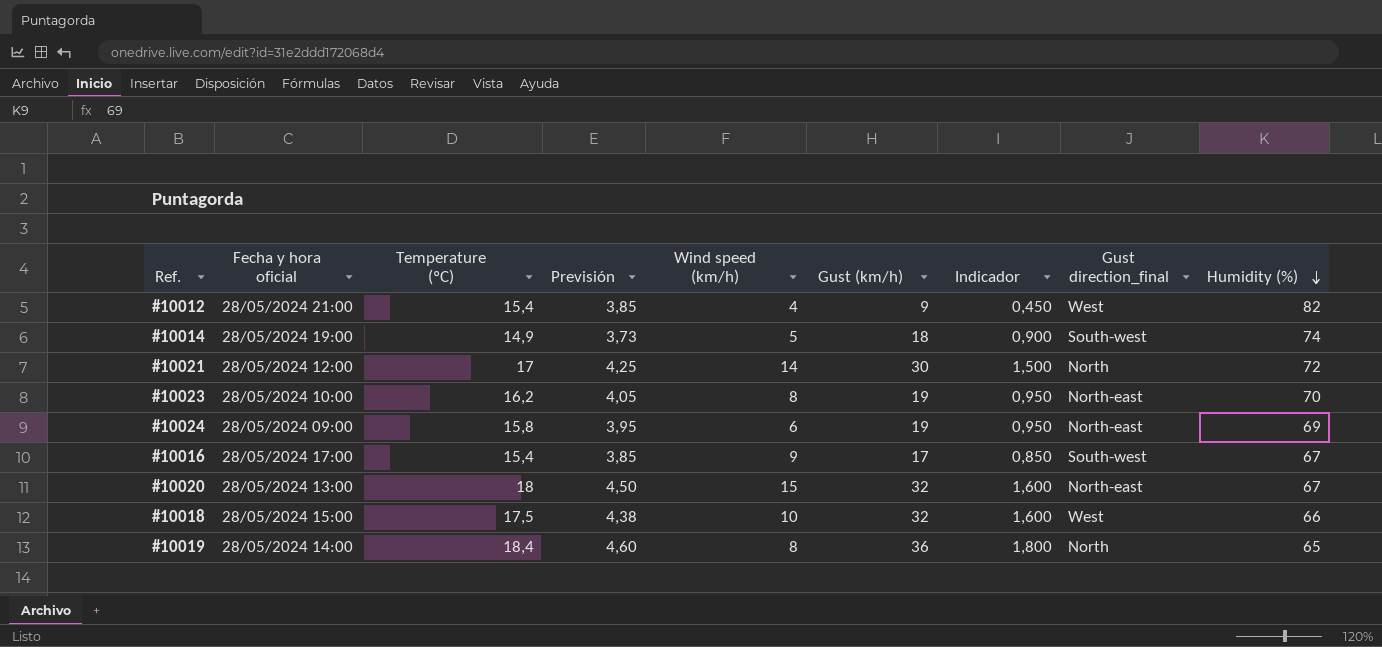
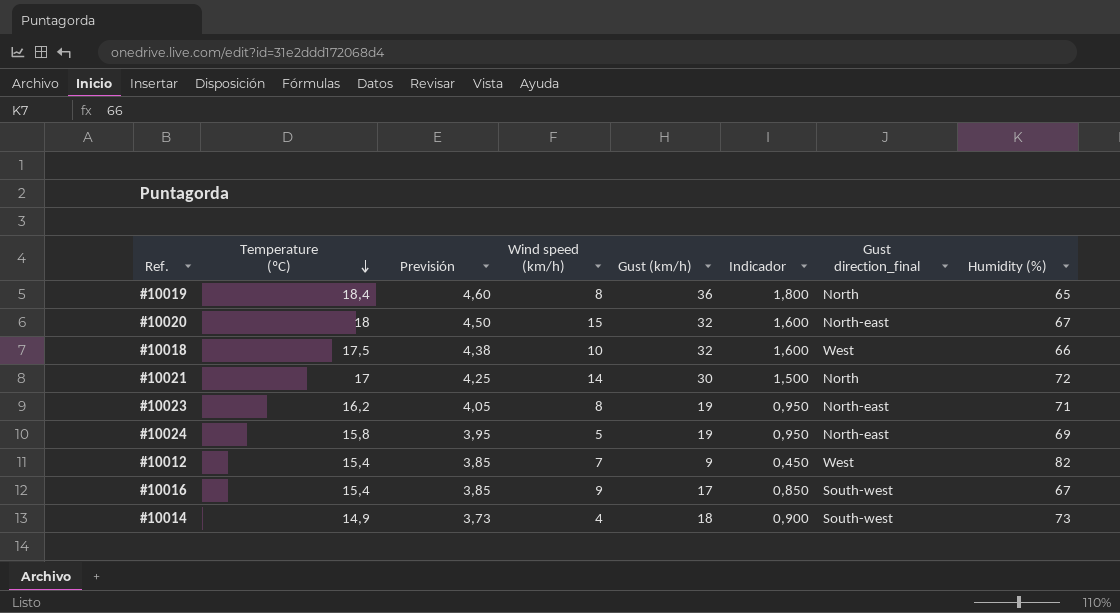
row order: Humidity (%) descending -> Temperature (ºC) descending
column Fecha y hora oficial | position: 2 -> none
#10023 | Humidity (%): 70 -> 71
#10024 | Wind speed (km/h): 6 -> 5
#10012 | Wind speed (km/h): 4 -> 7
#10014 | Wind speed (km/h): 5 -> 4
#10014 | Humidity (%): 74 -> 73

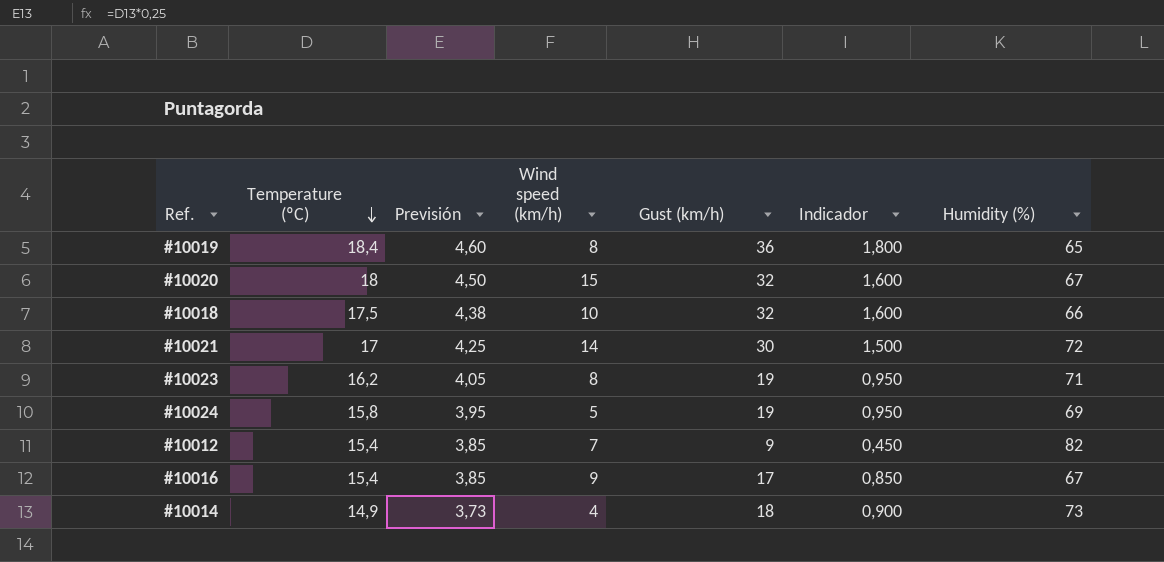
column Gust direction_final | position: 7 -> none

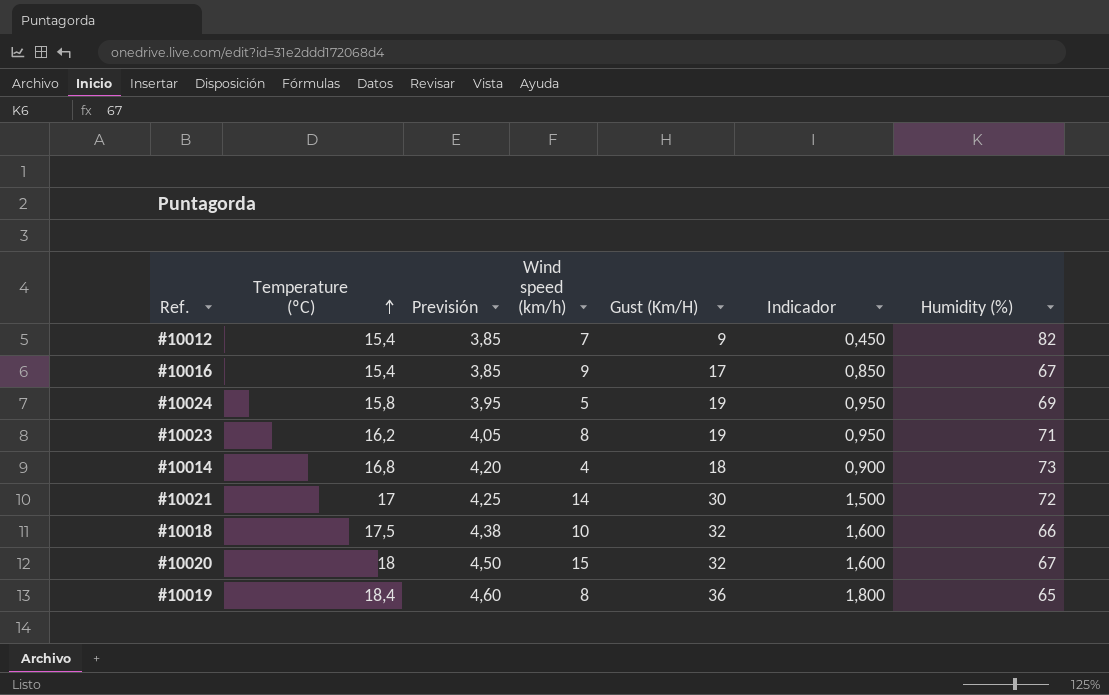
row order: Temperature (ºC) descending -> Temperature (ºC) ascending
column name: Gust (km/h) -> Gust (Km/H)
#10014 | Temperature (ºC): 14,9 -> 16,8
#10014 | Previsión: 3,73 -> 4,20

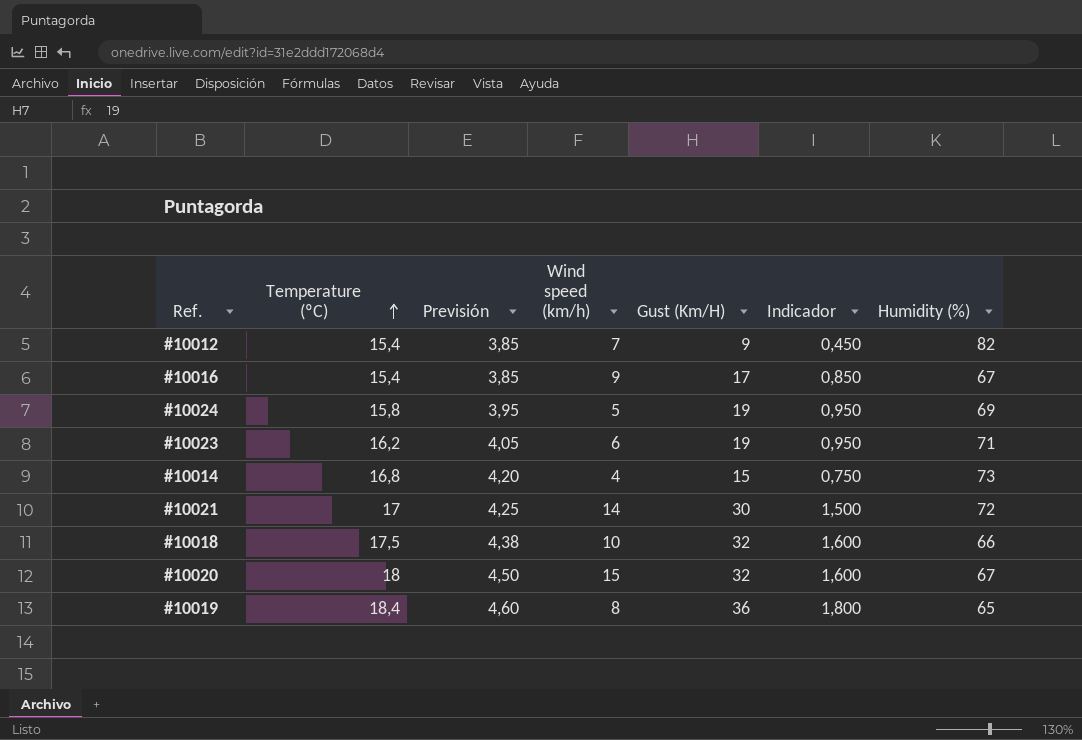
#10023 | Wind speed (km/h): 8 -> 6
#10014 | Gust (Km/H): 18 -> 15
#10014 | Indicador: 0,900 -> 0,750

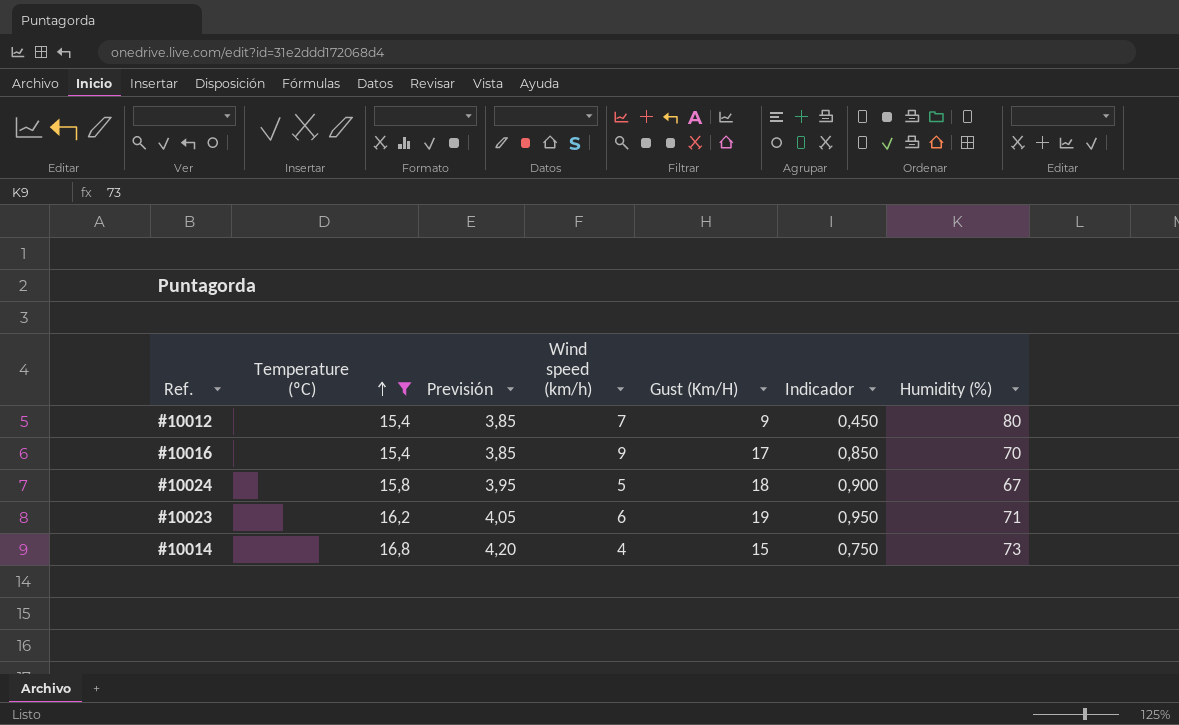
filter: none -> Temperature (ºC) <= 16,8
#10012 | Humidity (%): 82 -> 80
#10016 | Humidity (%): 67 -> 70
#10024 | Gust (Km/H): 19 -> 18
#10024 | Indicador: 0,950 -> 0,900
#10024 | Humidity (%): 69 -> 67

